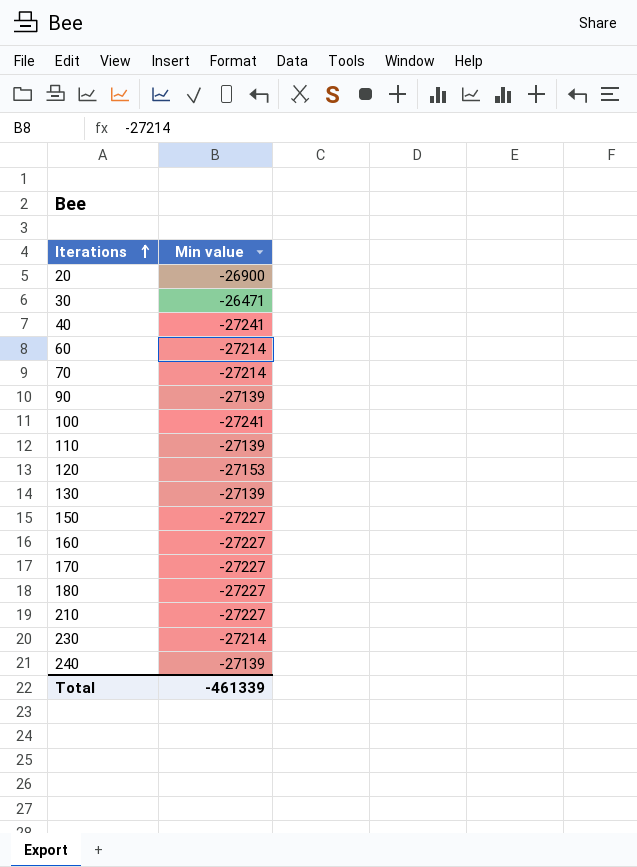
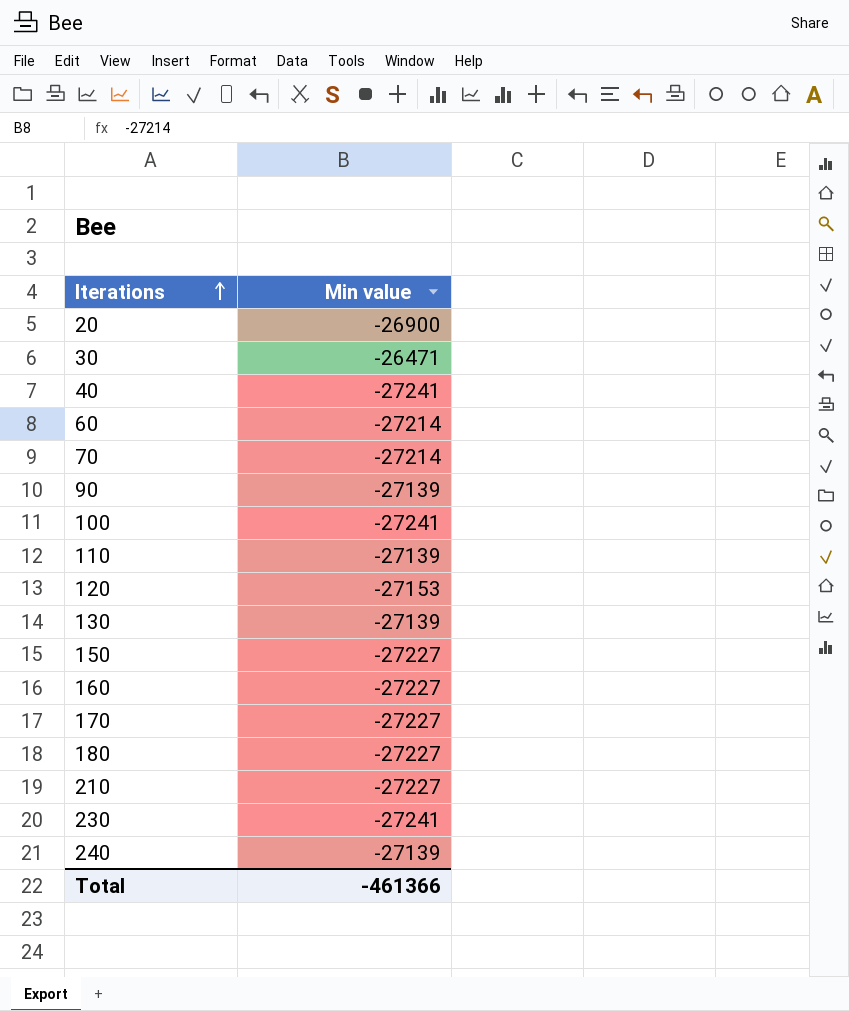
230 | Min value: -27214 -> -27241
Total | Min value: -461339 -> -461366

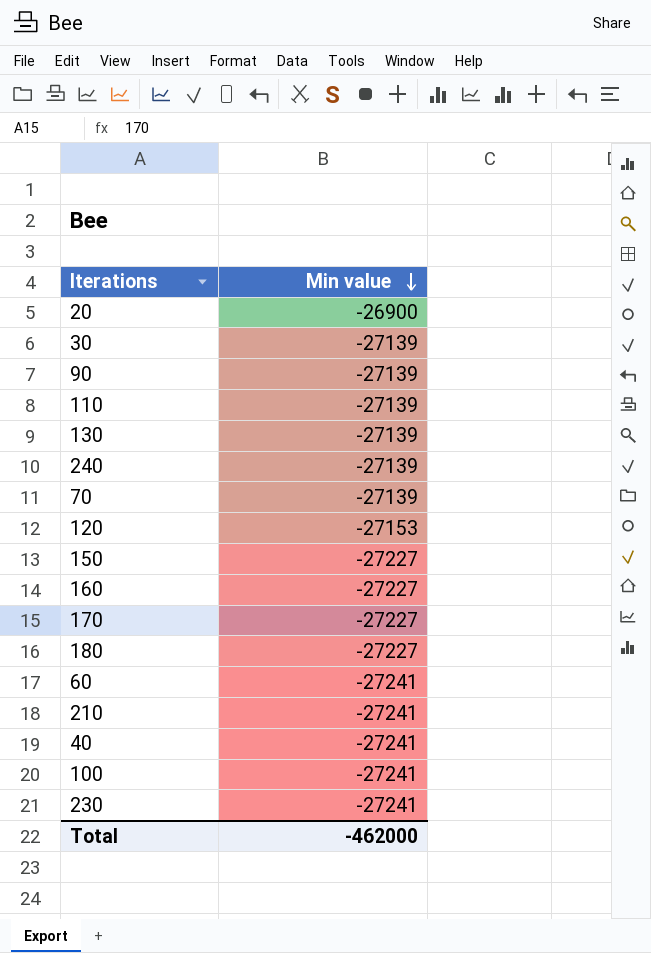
row order: Iterations ascending -> Min value descending
30 | Min value: -26471 -> -27139
70 | Min value: -27214 -> -27139
60 | Min value: -27214 -> -27241
210 | Min value: -27227 -> -27241
Total | Min value: -461366 -> -462000

